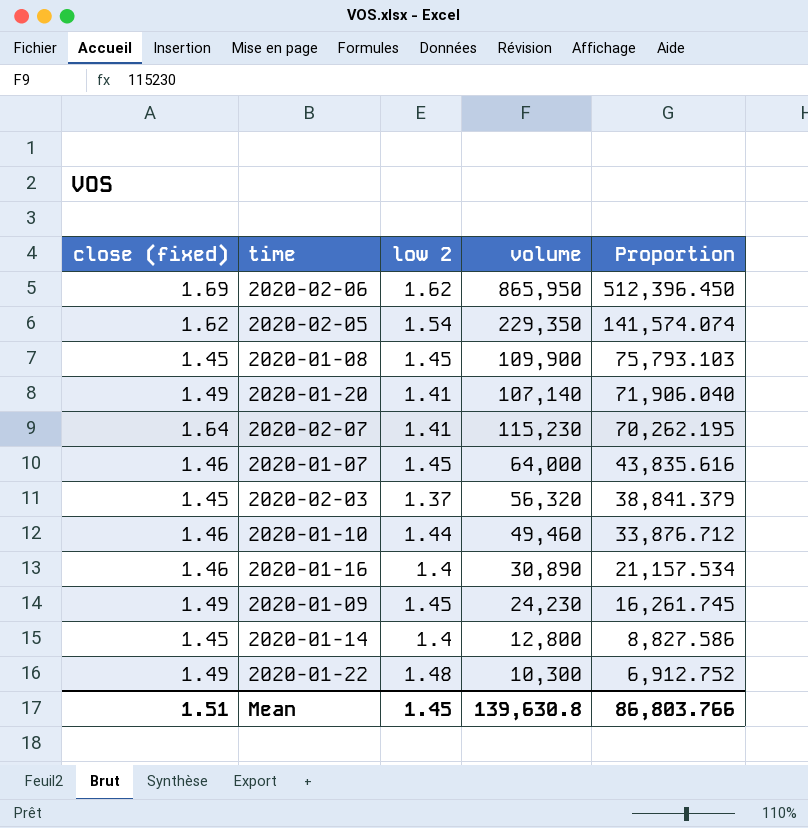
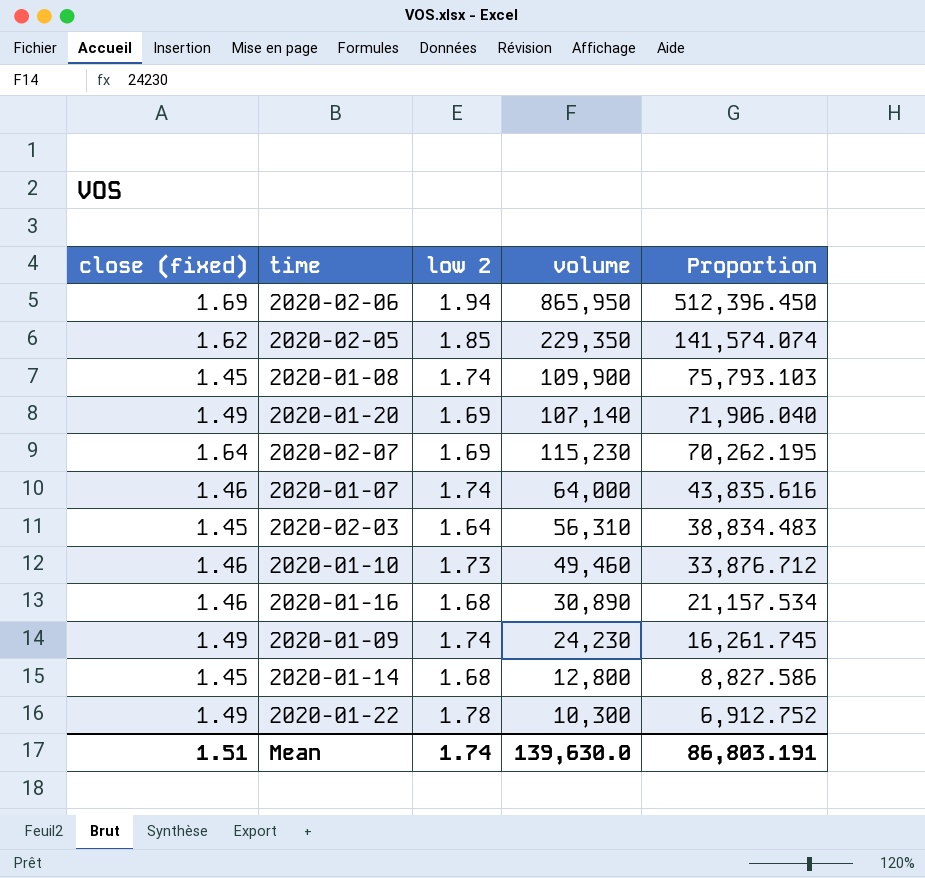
2020-02-06 | low 2: 1.62 -> 1.94
2020-02-05 | low 2: 1.54 -> 1.85
2020-01-08 | low 2: 1.45 -> 1.74
2020-01-20 | low 2: 1.41 -> 1.69
2020-02-07 | low 2: 1.41 -> 1.69
2020-01-07 | low 2: 1.45 -> 1.74
2020-02-03 | low 2: 1.37 -> 1.64
2020-02-03 | volume: 56,320 -> 56,310
2020-02-03 | Proportion: 38,841.379 -> 38,834.483
2020-01-10 | low 2: 1.44 -> 1.73
2020-01-16 | low 2: 1.4 -> 1.68
2020-01-09 | low 2: 1.45 -> 1.74
2020-01-14 | low 2: 1.4 -> 1.68
2020-01-22 | low 2: 1.48 -> 1.78
Mean | low 2: 1.45 -> 1.74
Mean | volume: 139,630.8 -> 139,630.0
Mean | Proportion: 86,803.766 -> 86,803.191

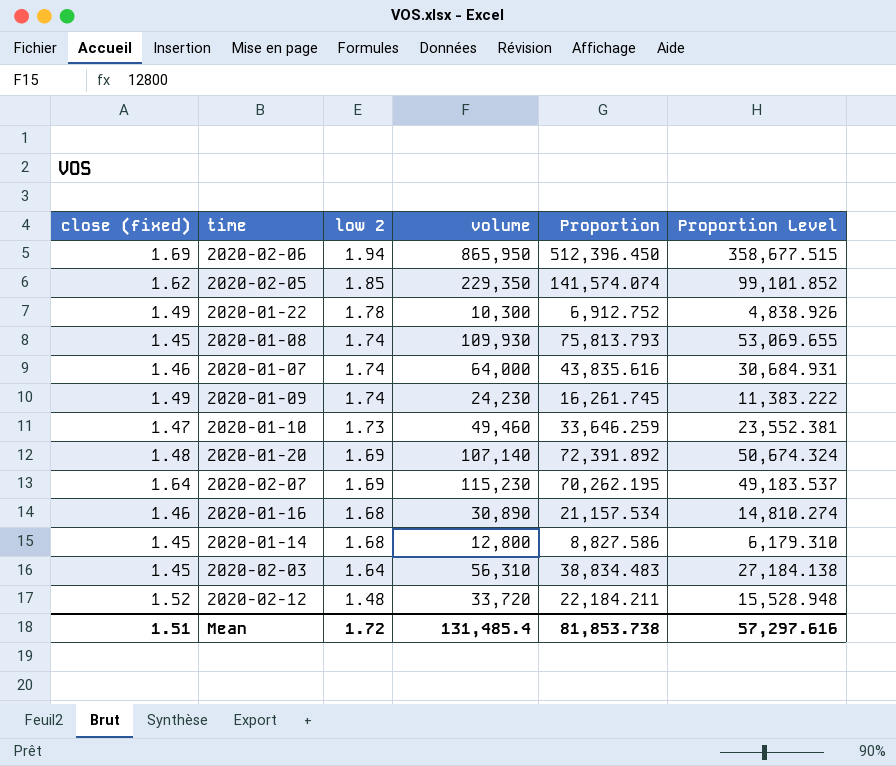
row order: Proportion descending -> low 2 descending
column Proportion Level | formula: none -> [Proportion] * 0.7
2020-01-08 | volume: 109,900 -> 109,930
2020-01-08 | Proportion: 75,793.103 -> 75,813.793
2020-01-10 | close (fixed): 1.46 -> 1.47
2020-01-10 | Proportion: 33,876.712 -> 33,646.259
2020-01-20 | close (fixed): 1.49 -> 1.48
2020-01-20 | Proportion: 71,906.040 -> 72,391.892
row 2020-02-12: none -> 1.52 | 1.48 | 33,720 | 22,184.211 | 15,528.948
Mean | low 2: 1.74 -> 1.72
Mean | volume: 139,630.0 -> 131,485.4
Mean | Proportion: 86,803.191 -> 81,853.738

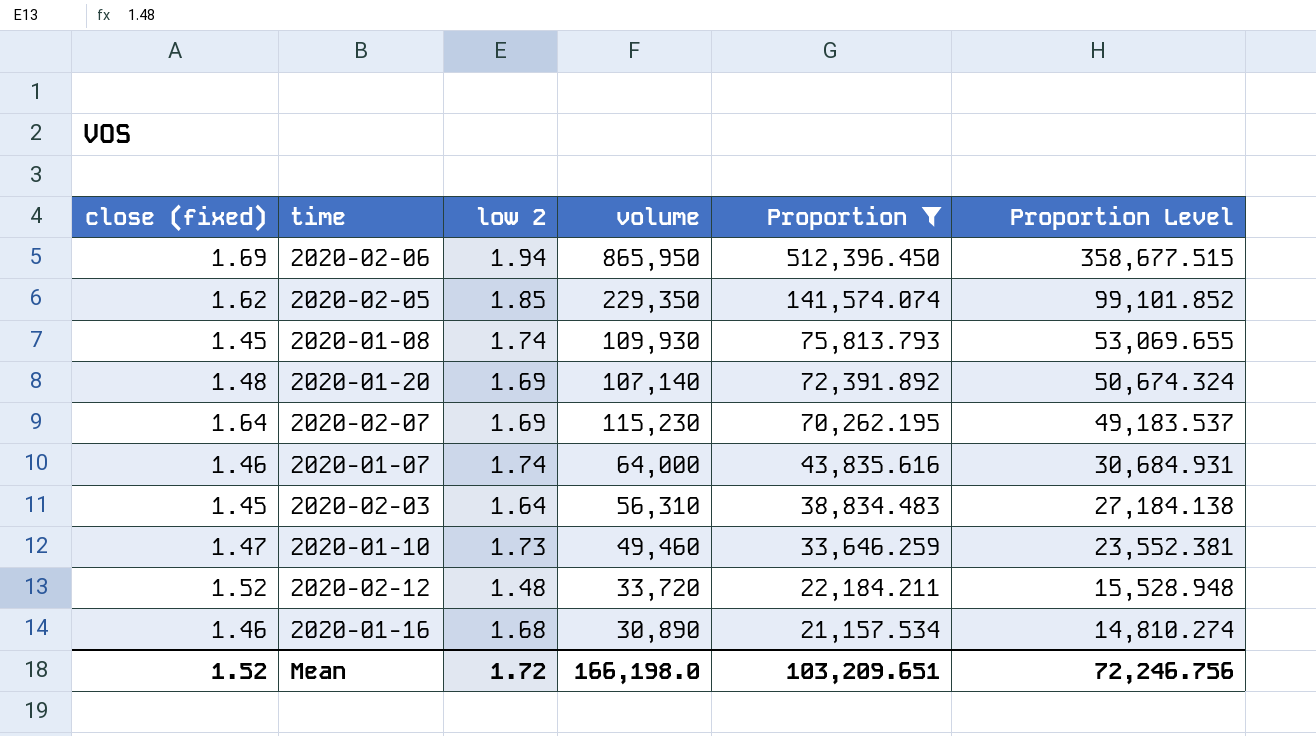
filter: none -> Proportion >= 21,157.534
row order: low 2 descending -> Proportion descending
Mean | close (fixed): 1.51 -> 1.52
Mean | volume: 131,485.4 -> 166,198.0
Mean | Proportion: 81,853.738 -> 103,209.651
Mean | Proportion Level: 57,297.616 -> 72,246.756

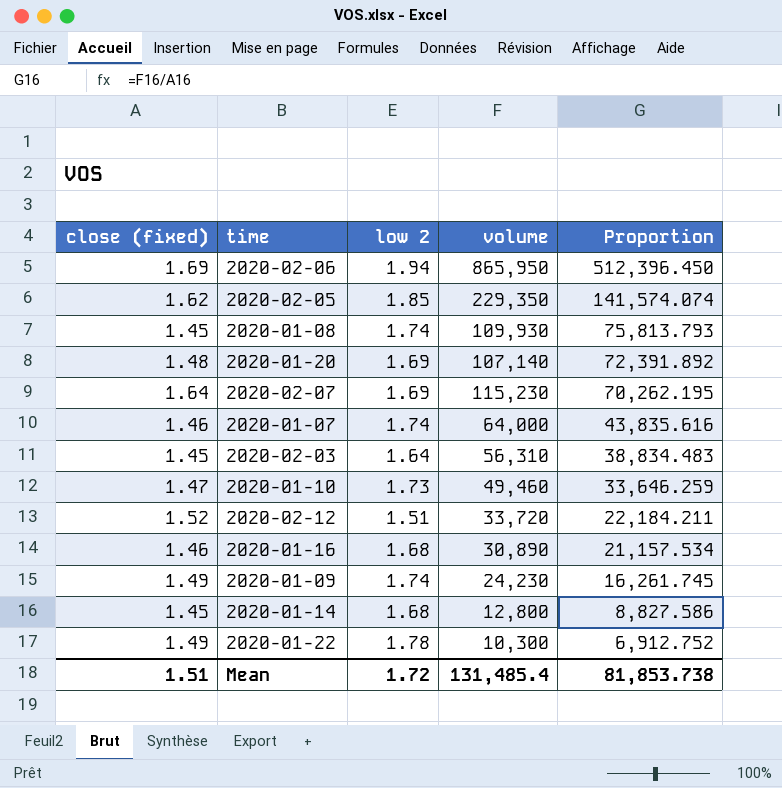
filter: Proportion >= 21,157.534 -> none
column Proportion Level | formula: [Proportion] * 0.7 -> none
2020-02-12 | low 2: 1.48 -> 1.51
Mean | close (fixed): 1.52 -> 1.51
Mean | volume: 166,198.0 -> 131,485.4
Mean | Proportion: 103,209.651 -> 81,853.738

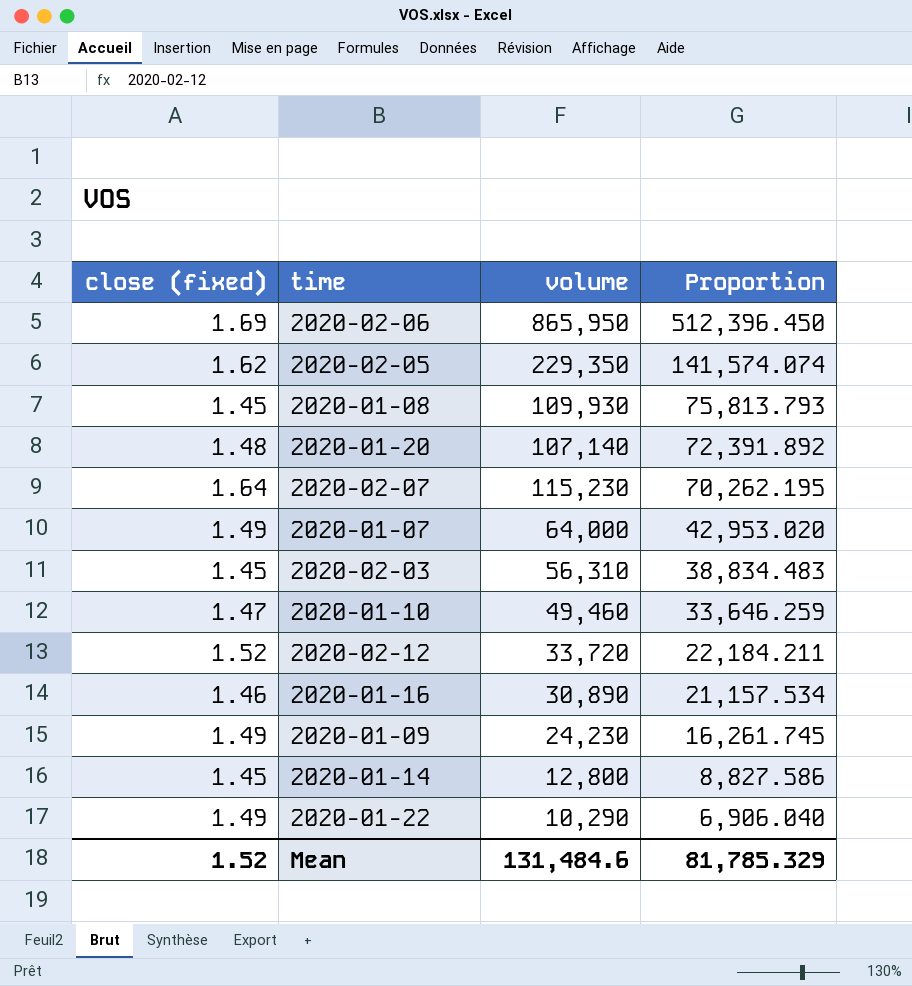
column low 2 | position: 3 -> none
2020-01-07 | close (fixed): 1.46 -> 1.49
2020-01-07 | Proportion: 43,835.616 -> 42,953.020
2020-01-22 | volume: 10,300 -> 10,290
2020-01-22 | Proportion: 6,912.752 -> 6,906.040
Mean | close (fixed): 1.51 -> 1.52
Mean | volume: 131,485.4 -> 131,484.6
Mean | Proportion: 81,853.738 -> 81,785.329

